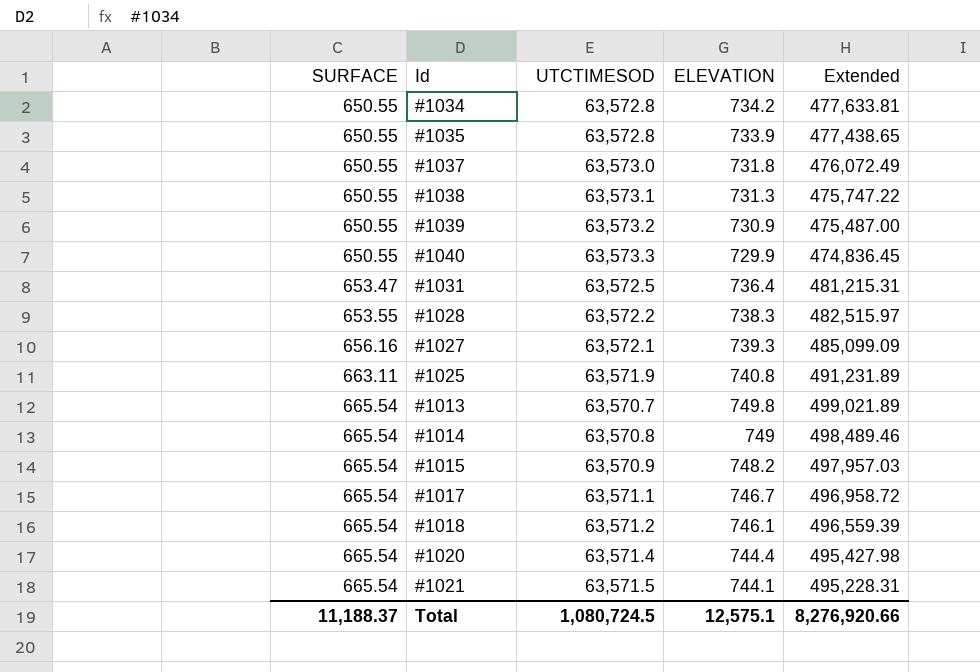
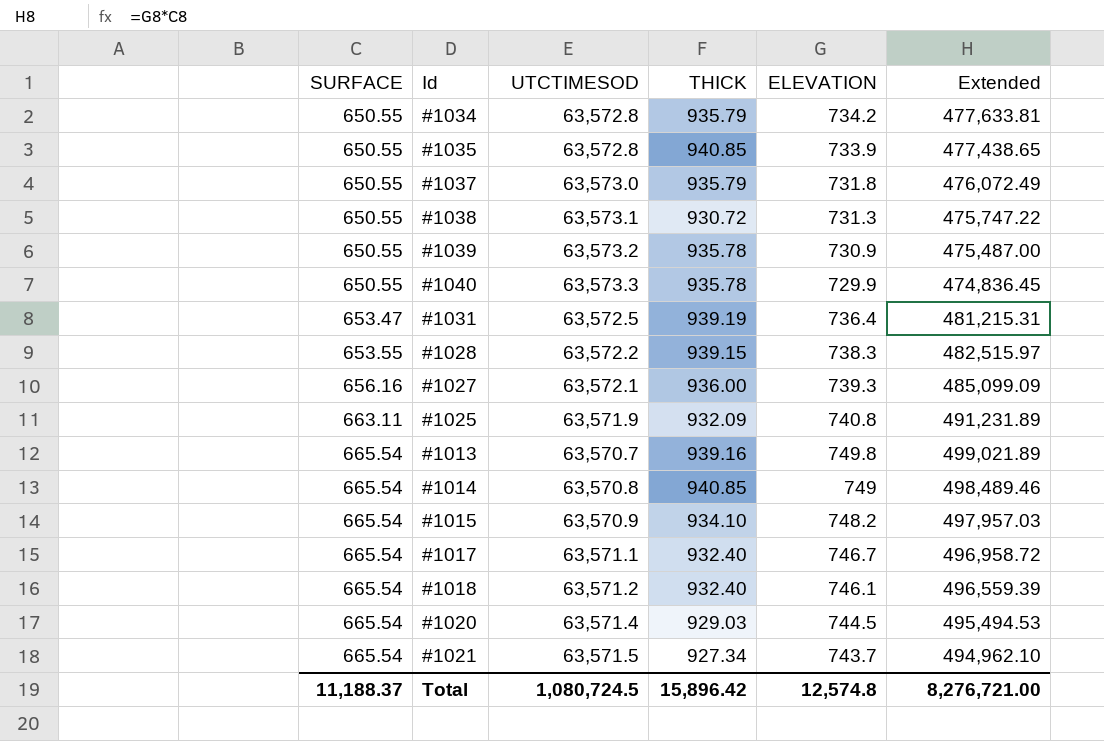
column THICK | position: none -> 4
#1020 | ELEVATION: 744.4 -> 744.5
#1020 | Extended: 495,427.98 -> 495,494.53
#1021 | ELEVATION: 744.1 -> 743.7
#1021 | Extended: 495,228.31 -> 494,962.10
Total | ELEVATION: 12,575.1 -> 12,574.8
Total | Extended: 8,276,920.66 -> 8,276,721.00

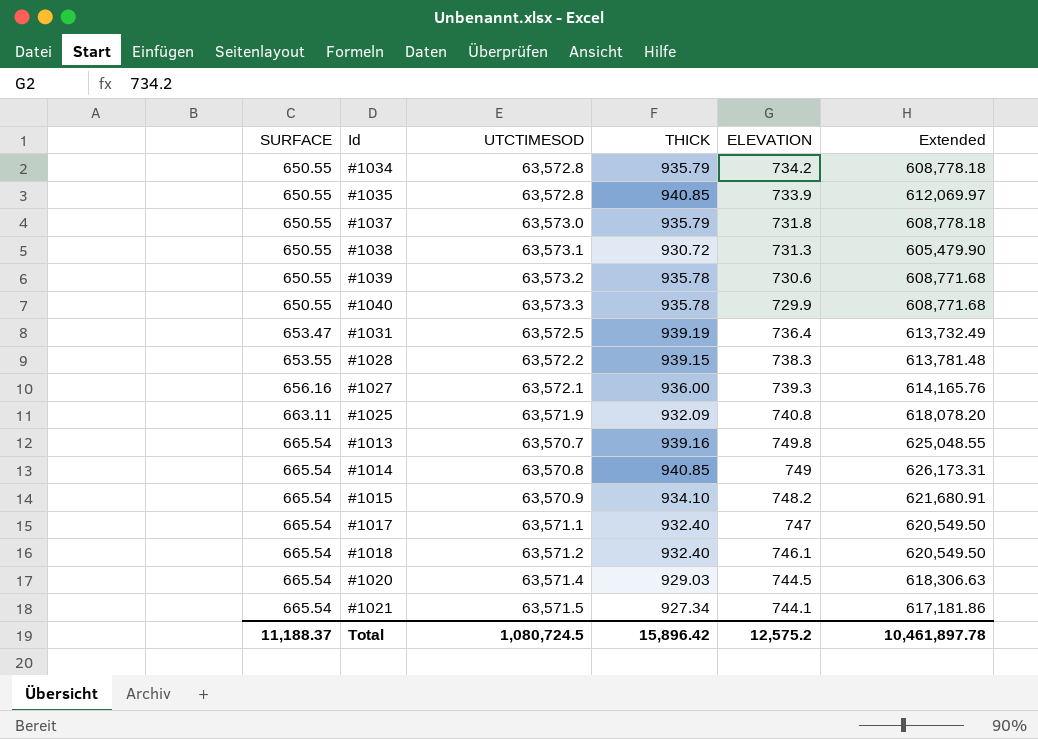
column Extended | formula: [SURFACE] * [ELEVATION] -> [SURFACE] * [THICK]
#1039 | ELEVATION: 730.9 -> 730.6
#1017 | ELEVATION: 746.7 -> 747
#1021 | ELEVATION: 743.7 -> 744.1
Total | ELEVATION: 12,574.8 -> 12,575.2
Total | Extended: 8,276,721.00 -> 10,461,897.78

